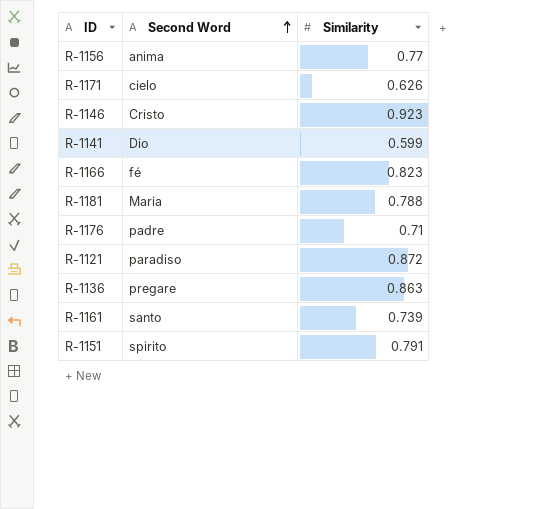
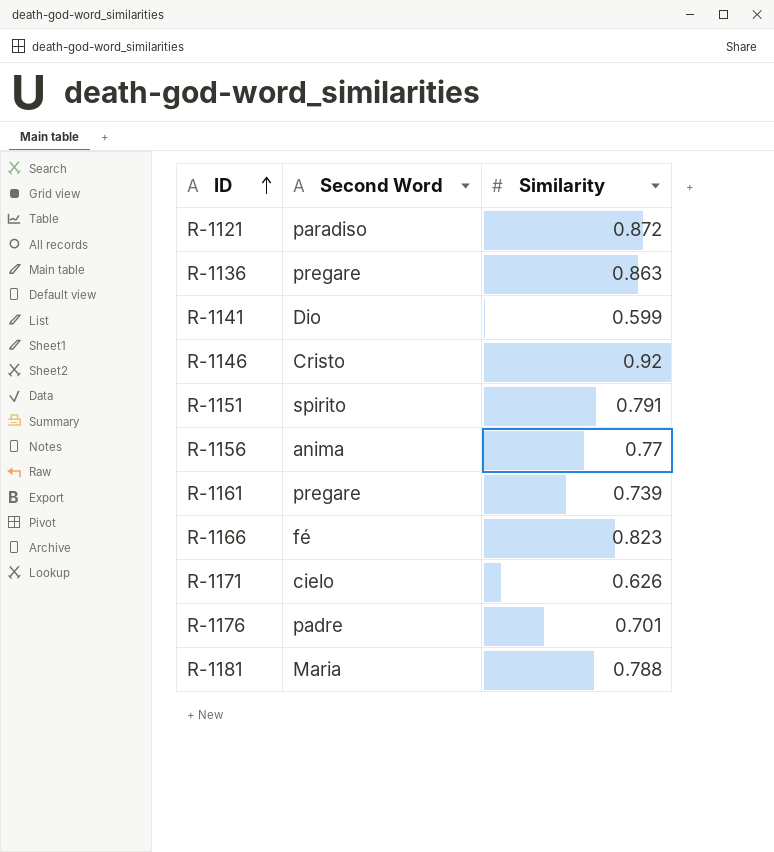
row order: Second Word ascending -> ID ascending
R-1146 | Similarity: 0.923 -> 0.92
R-1161 | Second Word: santo -> pregare
R-1176 | Similarity: 0.71 -> 0.701

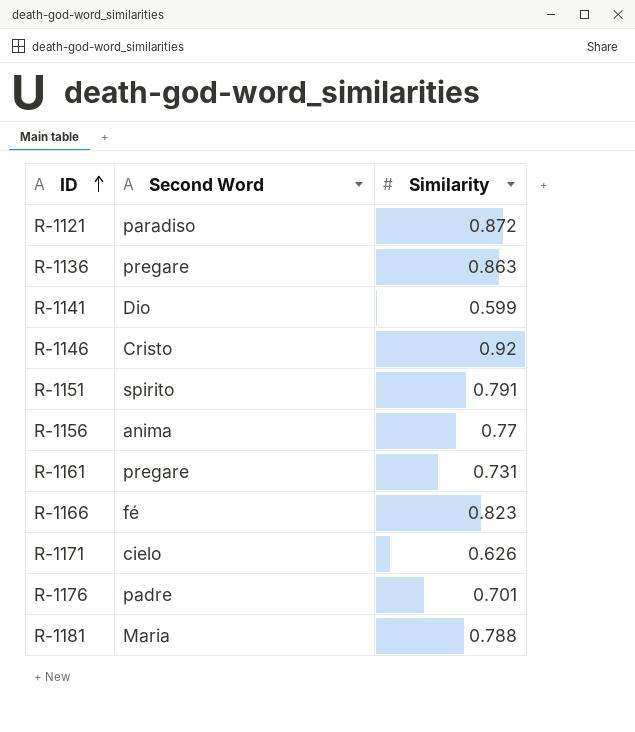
R-1161 | Similarity: 0.739 -> 0.731

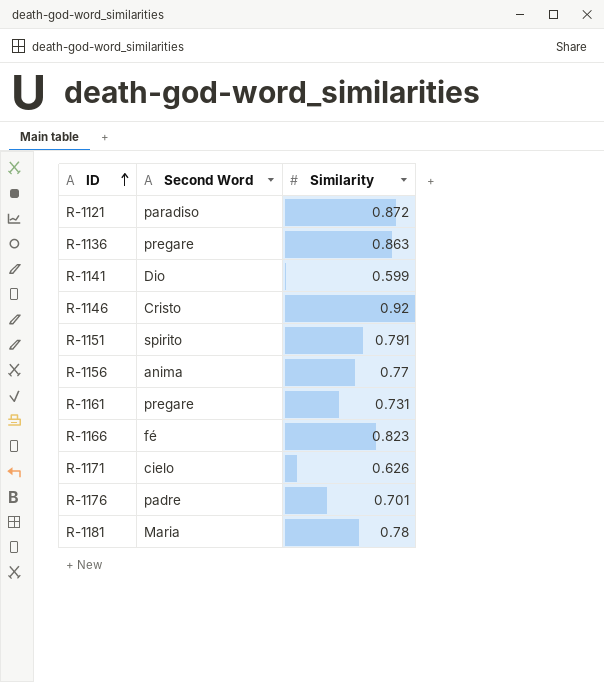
R-1181 | Similarity: 0.788 -> 0.78

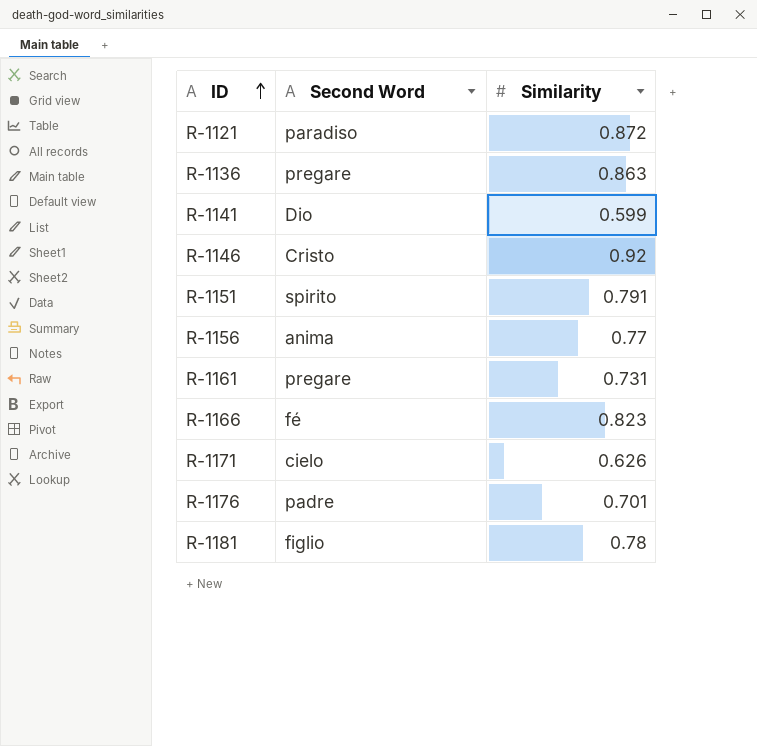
R-1181 | Second Word: Maria -> figlio

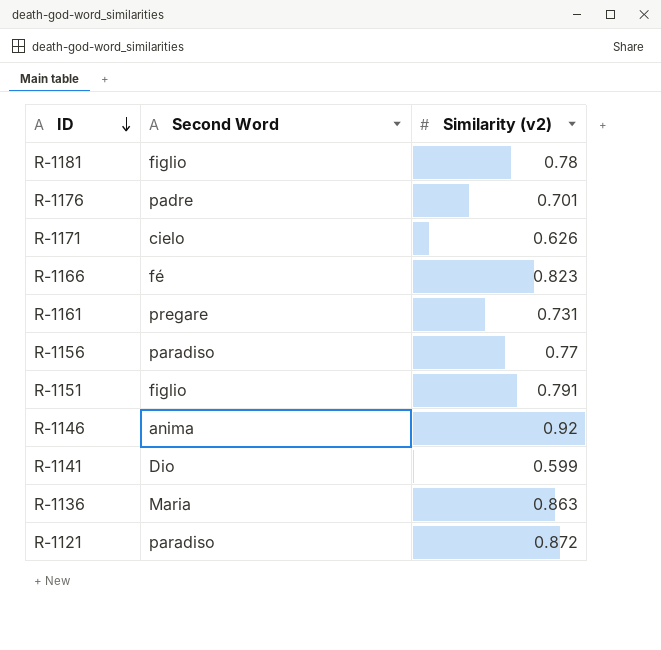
row order: ID ascending -> ID descending
column name: Similarity -> Similarity (v2)
R-1156 | Second Word: anima -> paradiso
R-1151 | Second Word: spirito -> figlio
R-1146 | Second Word: Cristo -> anima
R-1136 | Second Word: pregare -> Maria

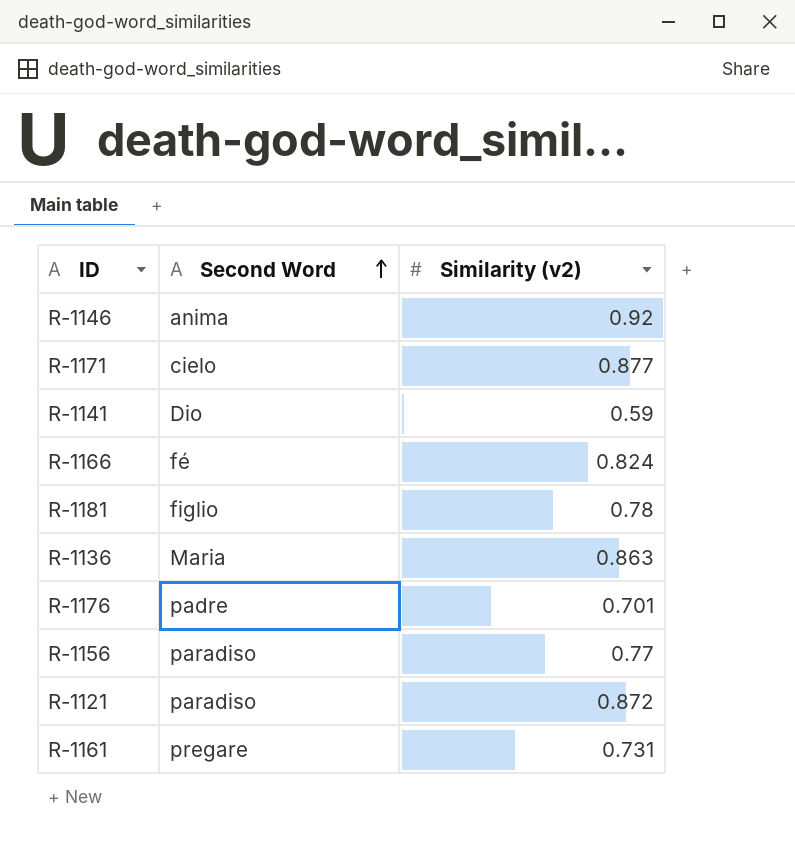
row order: ID descending -> Second Word ascending
row R-1151: figlio | 0.791 -> none
R-1171 | Similarity (v2): 0.626 -> 0.877
R-1141 | Similarity (v2): 0.599 -> 0.59
R-1166 | Similarity (v2): 0.823 -> 0.824

